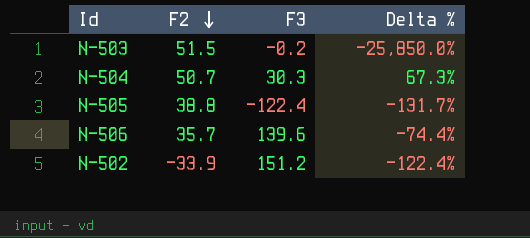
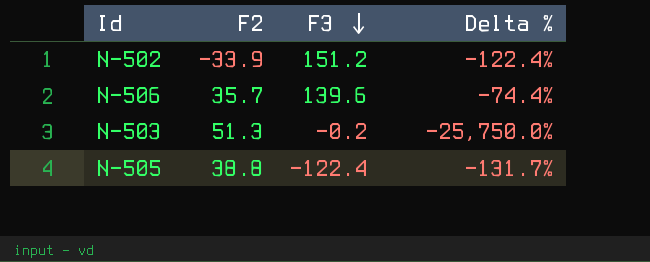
row order: F2 descending -> F3 descending
row N-504: 50.7 | 30.3 | 67.3% -> none
N-503 | F2: 51.5 -> 51.3
N-503 | Delta %: -25,850.0% -> -25,750.0%

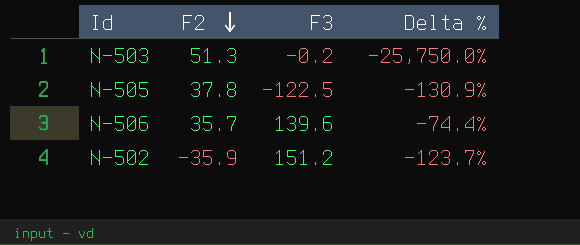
row order: F3 descending -> F2 descending
N-505 | F2: 38.8 -> 37.8
N-505 | F3: -122.4 -> -122.5
N-505 | Delta %: -131.7% -> -130.9%
N-502 | F2: -33.9 -> -35.9
N-502 | Delta %: -122.4% -> -123.7%

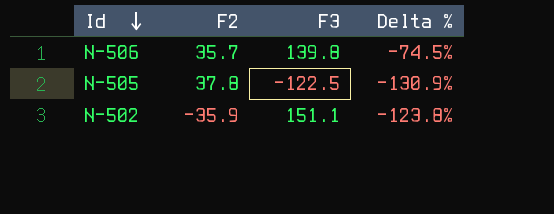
row order: F2 descending -> Id descending
row N-503: 51.3 | -0.2 | -25,750.0% -> none
N-506 | F3: 139.6 -> 139.8
N-506 | Delta %: -74.4% -> -74.5%
N-502 | F3: 151.2 -> 151.1
N-502 | Delta %: -123.7% -> -123.8%

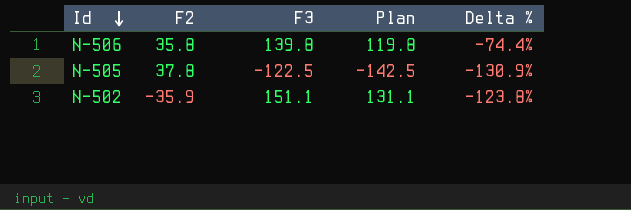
column Plan | formula: none -> [F3] - 20
N-506 | F2: 35.7 -> 35.8
N-506 | Delta %: -74.5% -> -74.4%

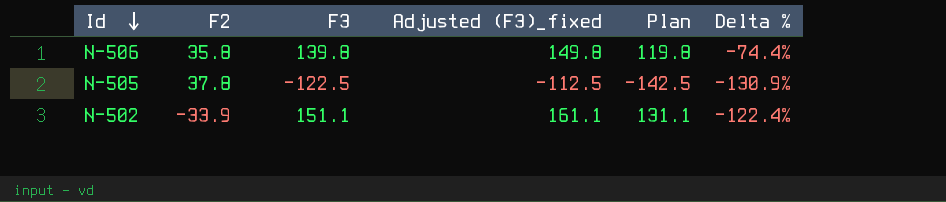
column Adjusted (F3)_fixed | formula: none -> [F3] + 10
N-502 | F2: -35.9 -> -33.9
N-502 | Delta %: -123.8% -> -122.4%

